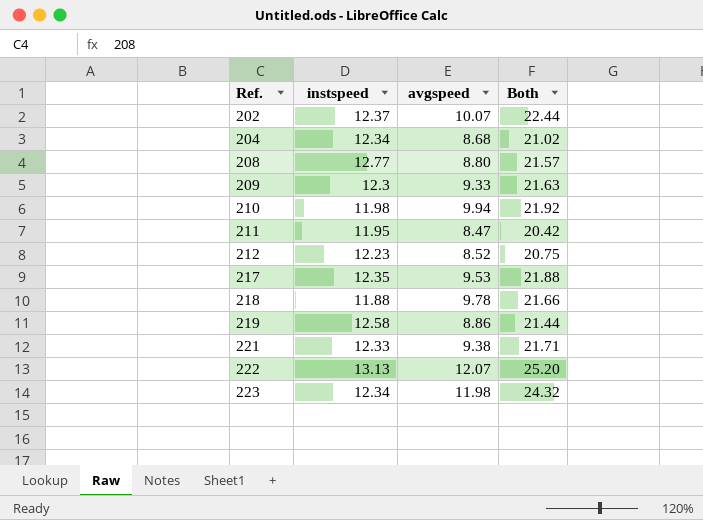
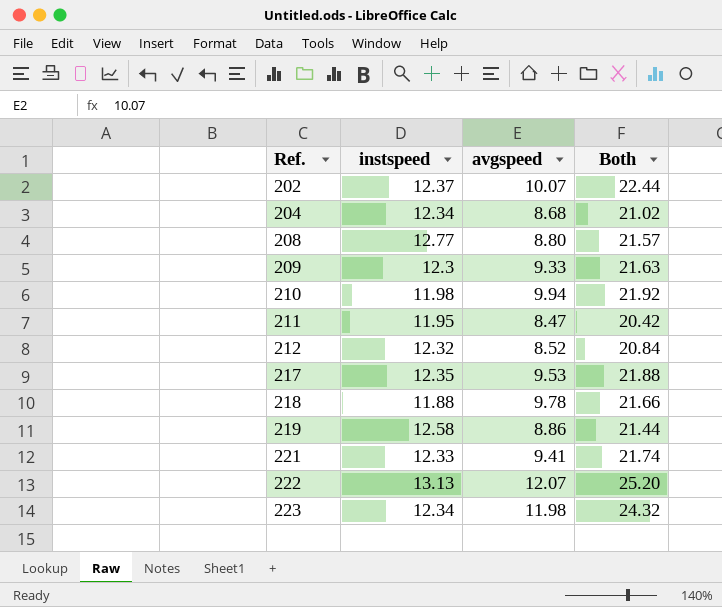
212 | instspeed: 12.23 -> 12.32
212 | Both: 20.75 -> 20.84
221 | avgspeed: 9.38 -> 9.41
221 | Both: 21.71 -> 21.74

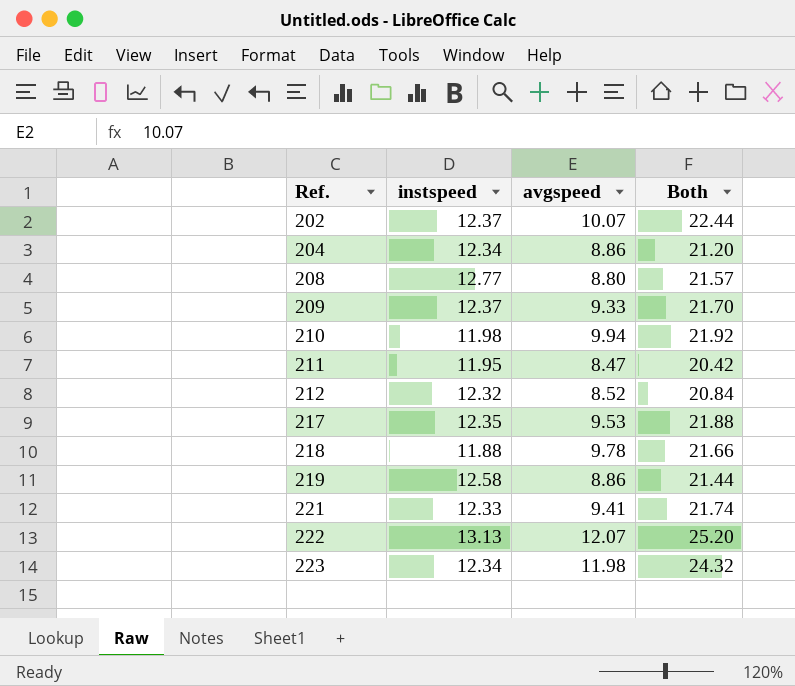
204 | avgspeed: 8.68 -> 8.86
204 | Both: 21.02 -> 21.20
209 | instspeed: 12.3 -> 12.37
209 | Both: 21.63 -> 21.70

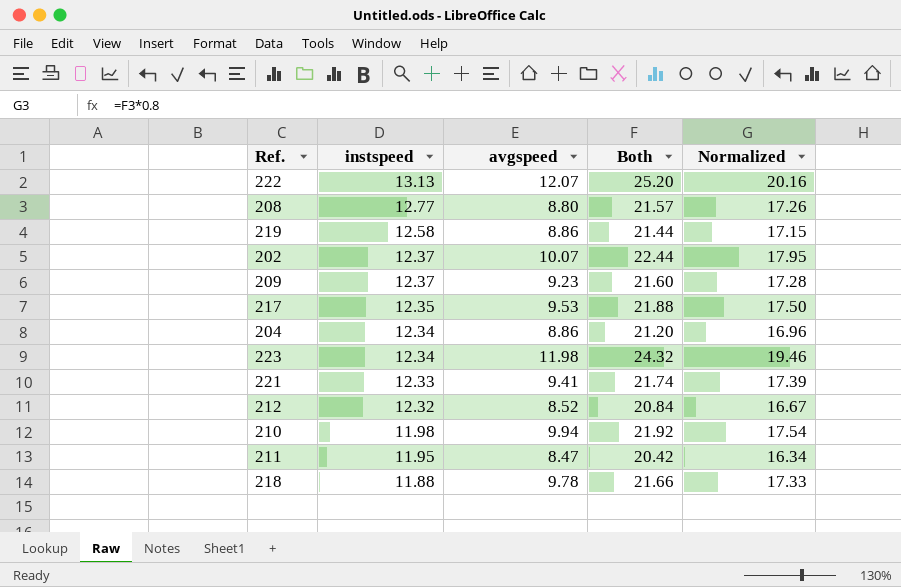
row order: Ref. ascending -> instspeed descending
column Normalized | formula: none -> [Both] * 0.8
209 | avgspeed: 9.33 -> 9.23
209 | Both: 21.70 -> 21.60

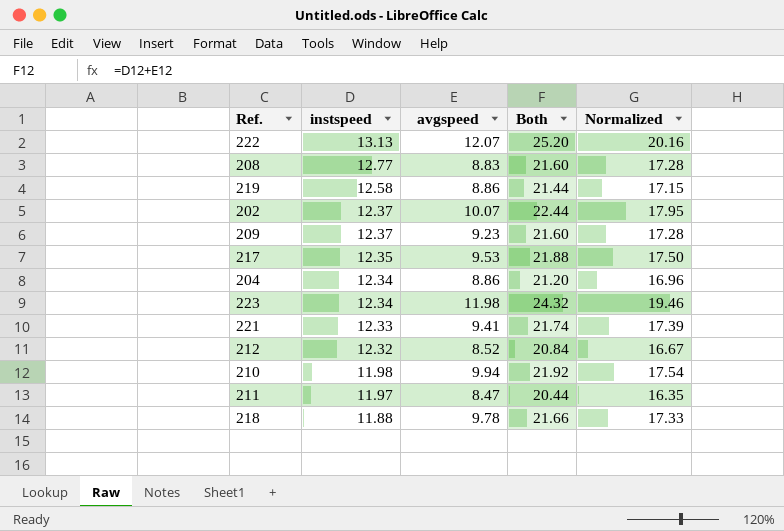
208 | avgspeed: 8.80 -> 8.83
208 | Both: 21.57 -> 21.60
208 | Normalized: 17.26 -> 17.28
211 | instspeed: 11.95 -> 11.97
211 | Both: 20.42 -> 20.44
211 | Normalized: 16.34 -> 16.35

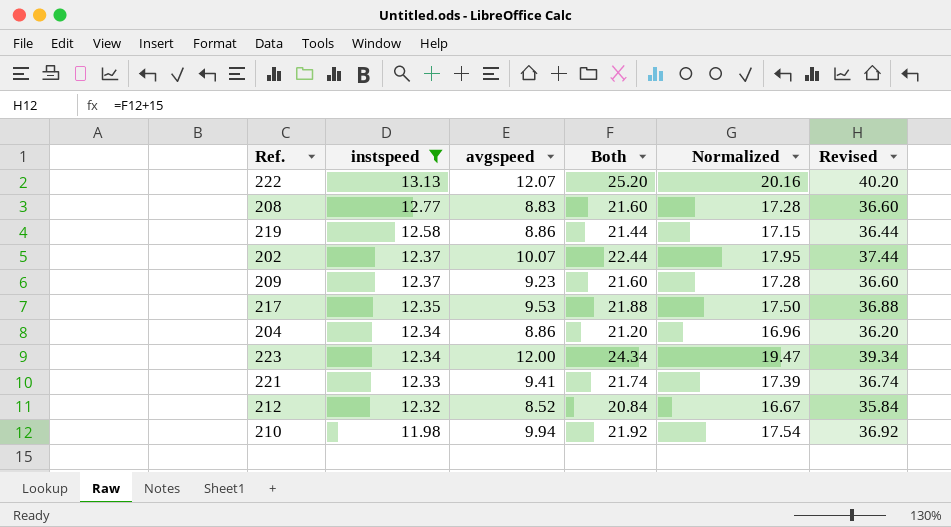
filter: none -> instspeed >= 11.98
column Revised | formula: none -> [Both] + 15
223 | avgspeed: 11.98 -> 12.00
223 | Both: 24.32 -> 24.34
223 | Normalized: 19.46 -> 19.47

